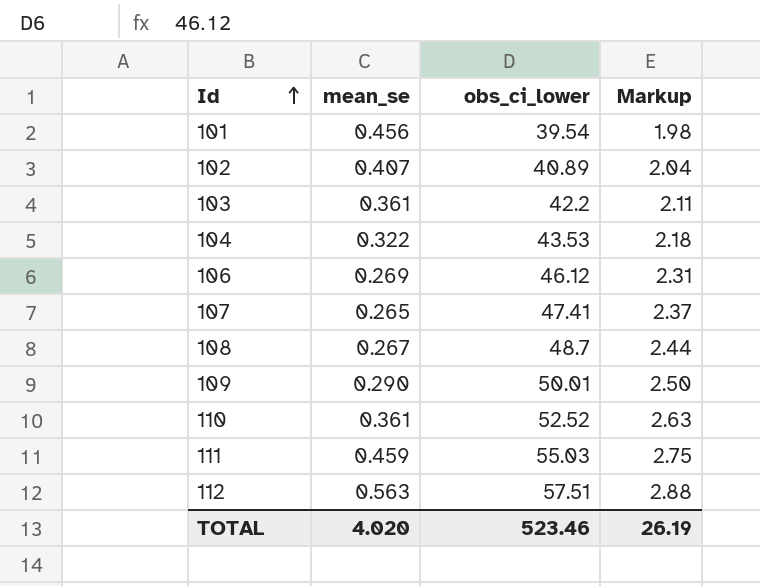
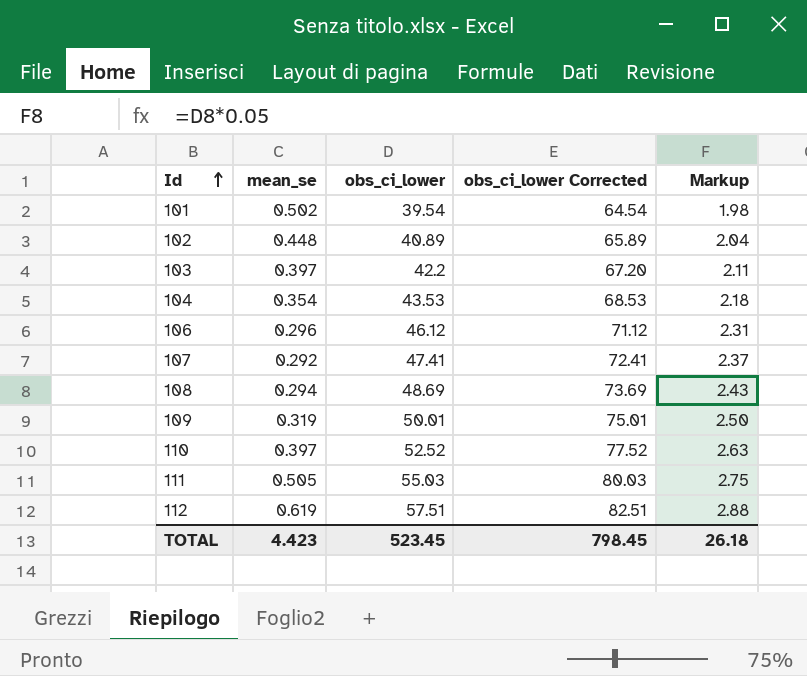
column obs_ci_lower Corrected | formula: none -> [obs_ci_lower] + 25
101 | mean_se: 0.456 -> 0.502
102 | mean_se: 0.407 -> 0.448
103 | mean_se: 0.361 -> 0.397
104 | mean_se: 0.322 -> 0.354
106 | mean_se: 0.269 -> 0.296
107 | mean_se: 0.265 -> 0.292
108 | mean_se: 0.267 -> 0.294
108 | obs_ci_lower: 48.7 -> 48.69
108 | Markup: 2.44 -> 2.43
109 | mean_se: 0.290 -> 0.319
110 | mean_se: 0.361 -> 0.397
111 | mean_se: 0.459 -> 0.505
112 | mean_se: 0.563 -> 0.619
TOTAL | mean_se: 4.020 -> 4.423
TOTAL | obs_ci_lower: 523.46 -> 523.45
TOTAL | Markup: 26.19 -> 26.18

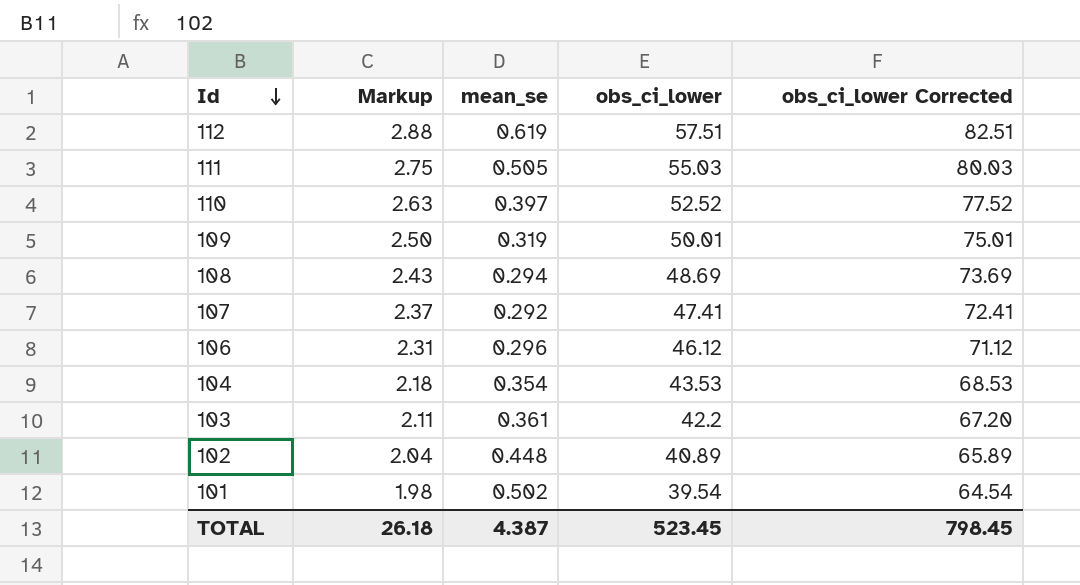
row order: Id ascending -> Id descending
column Markup | position: 5 -> 2
103 | mean_se: 0.397 -> 0.361
TOTAL | mean_se: 4.423 -> 4.387

